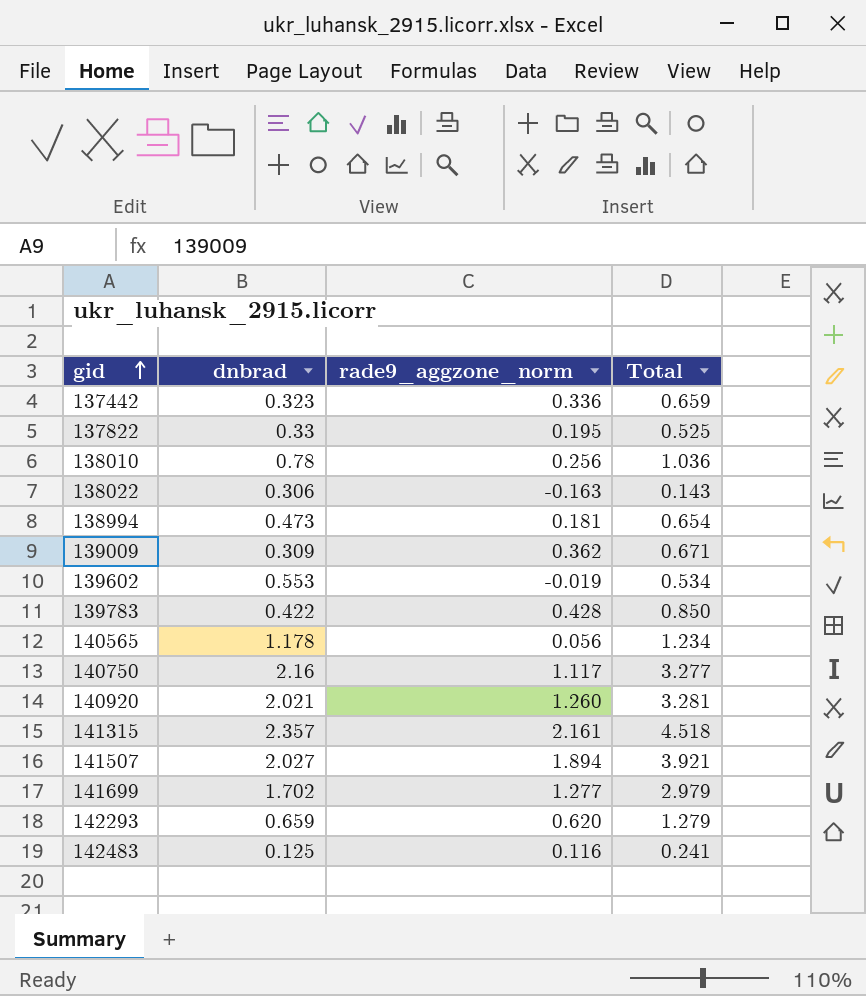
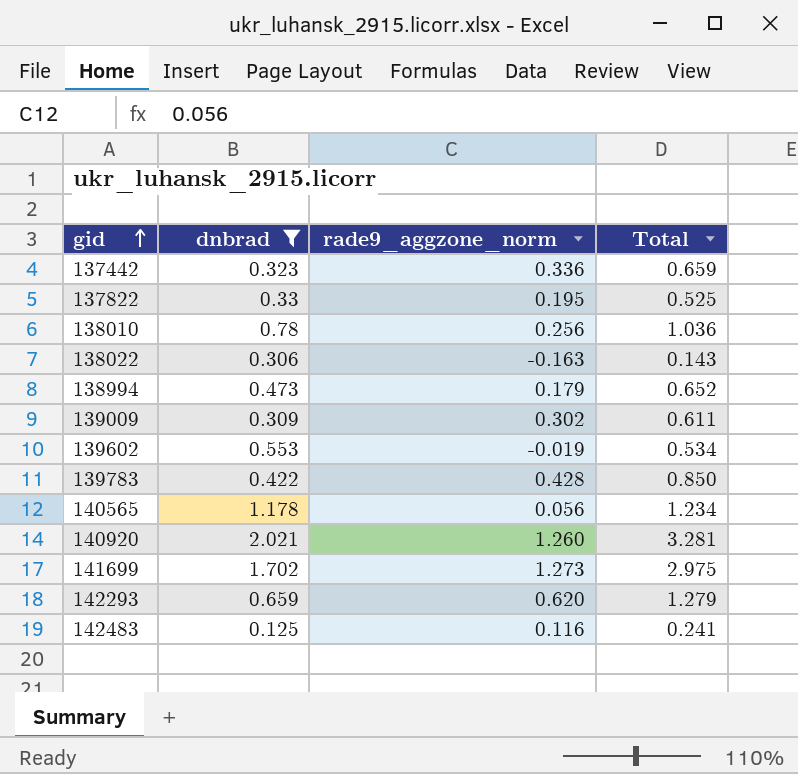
filter: none -> dnbrad <= 2.021
138994 | rade9_aggzone_norm: 0.181 -> 0.179
138994 | Total: 0.654 -> 0.652
139009 | rade9_aggzone_norm: 0.362 -> 0.302
139009 | Total: 0.671 -> 0.611
141699 | rade9_aggzone_norm: 1.277 -> 1.273
141699 | Total: 2.979 -> 2.975

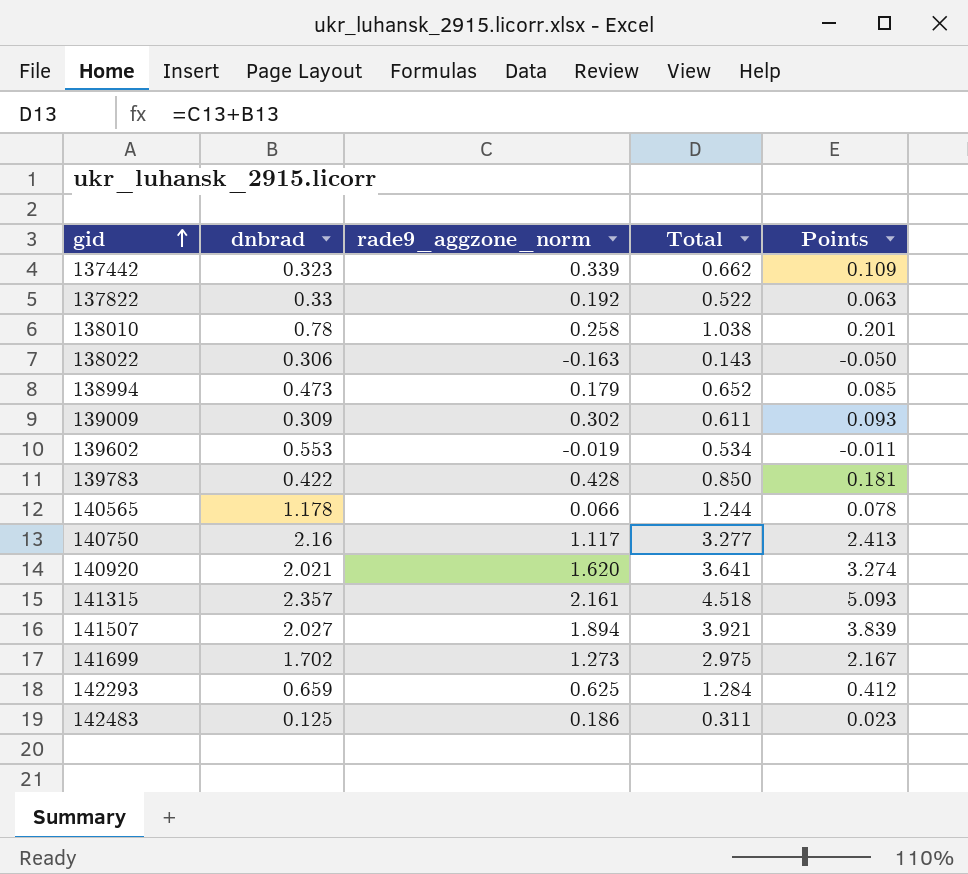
filter: dnbrad <= 2.021 -> none
column Points | formula: none -> [dnbrad] * [rade9_aggzone_norm]
137442 | rade9_aggzone_norm: 0.336 -> 0.339
137442 | Total: 0.659 -> 0.662
137822 | rade9_aggzone_norm: 0.195 -> 0.192
137822 | Total: 0.525 -> 0.522
138010 | rade9_aggzone_norm: 0.256 -> 0.258
138010 | Total: 1.036 -> 1.038
140565 | rade9_aggzone_norm: 0.056 -> 0.066
140565 | Total: 1.234 -> 1.244
140920 | rade9_aggzone_norm: 1.260 -> 1.620
140920 | Total: 3.281 -> 3.641
142293 | rade9_aggzone_norm: 0.620 -> 0.625
142293 | Total: 1.279 -> 1.284
142483 | rade9_aggzone_norm: 0.116 -> 0.186
142483 | Total: 0.241 -> 0.311

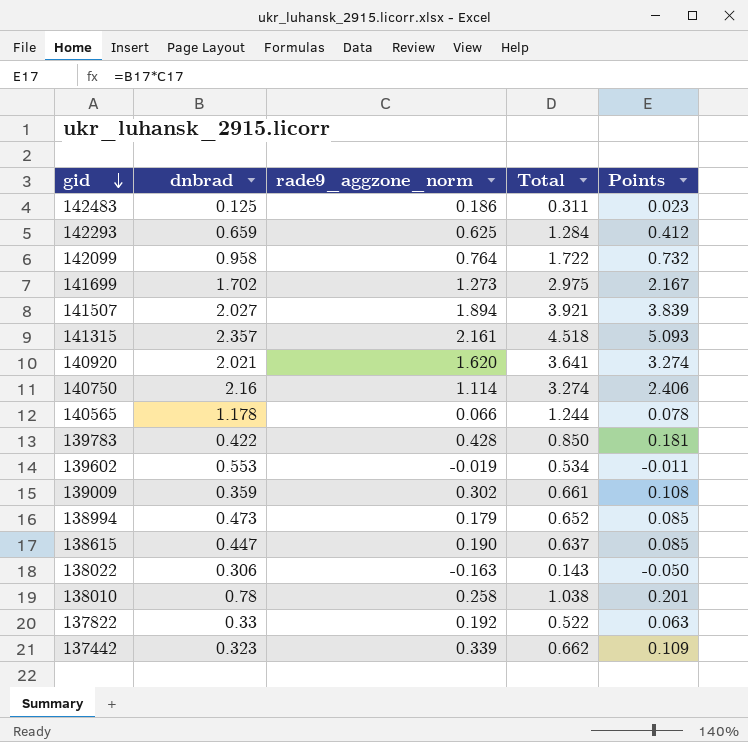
row order: gid ascending -> gid descending
row 142099: none -> 0.958 | 0.764 | 1.722 | 0.732
140750 | rade9_aggzone_norm: 1.117 -> 1.114
140750 | Total: 3.277 -> 3.274
140750 | Points: 2.413 -> 2.406
139009 | dnbrad: 0.309 -> 0.359
139009 | Total: 0.611 -> 0.661
139009 | Points: 0.093 -> 0.108
row 138615: none -> 0.447 | 0.190 | 0.637 | 0.085

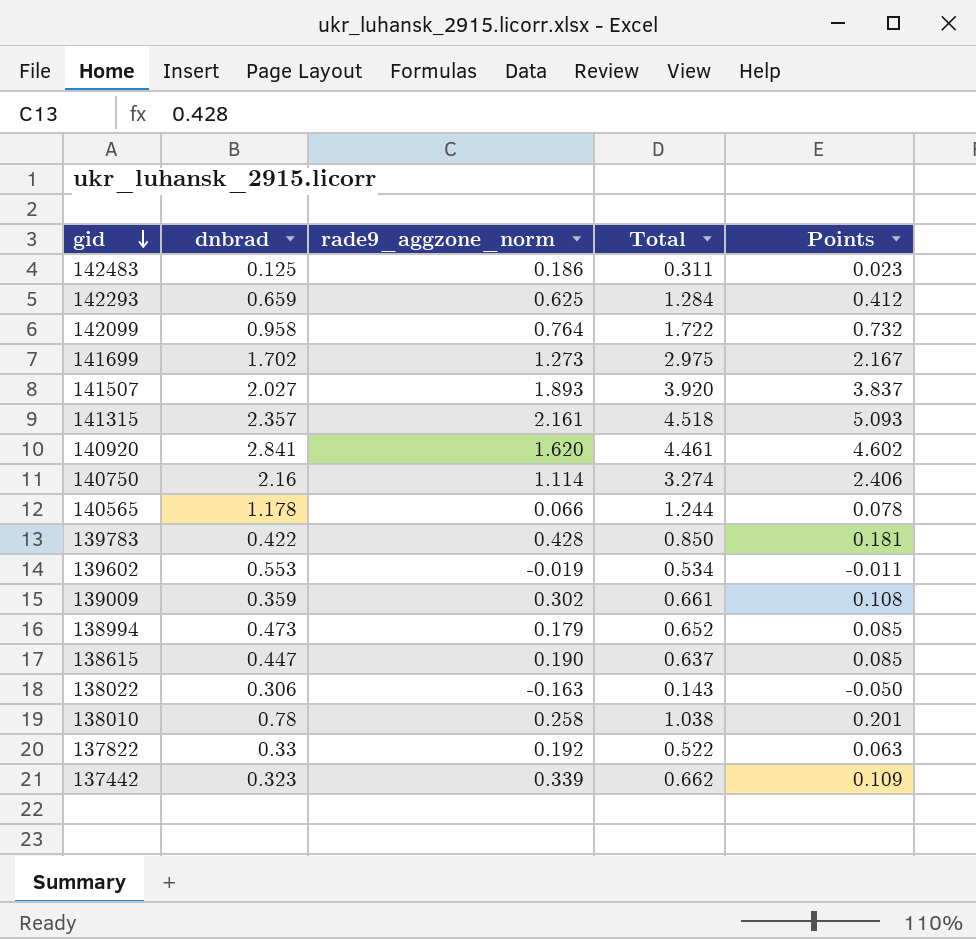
141507 | rade9_aggzone_norm: 1.894 -> 1.893
141507 | Total: 3.921 -> 3.920
141507 | Points: 3.839 -> 3.837
140920 | dnbrad: 2.021 -> 2.841
140920 | Total: 3.641 -> 4.461
140920 | Points: 3.274 -> 4.602

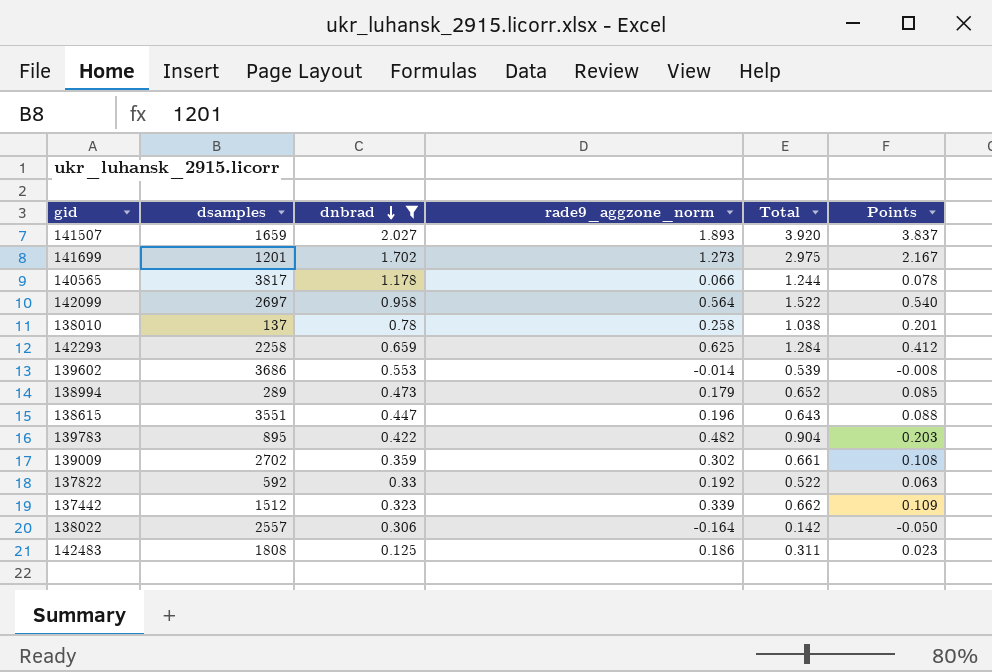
filter: none -> dnbrad <= 2.027
row order: gid descending -> dnbrad descending
column dsamples | position: none -> 2
142099 | rade9_aggzone_norm: 0.764 -> 0.564
142099 | Total: 1.722 -> 1.522
142099 | Points: 0.732 -> 0.540
139602 | rade9_aggzone_norm: -0.019 -> -0.014
139602 | Total: 0.534 -> 0.539
139602 | Points: -0.011 -> -0.008
138615 | rade9_aggzone_norm: 0.190 -> 0.196
138615 | Total: 0.637 -> 0.643
138615 | Points: 0.085 -> 0.088
139783 | rade9_aggzone_norm: 0.428 -> 0.482
139783 | Total: 0.850 -> 0.904
139783 | Points: 0.181 -> 0.203
138022 | rade9_aggzone_norm: -0.163 -> -0.164
138022 | Total: 0.143 -> 0.142

